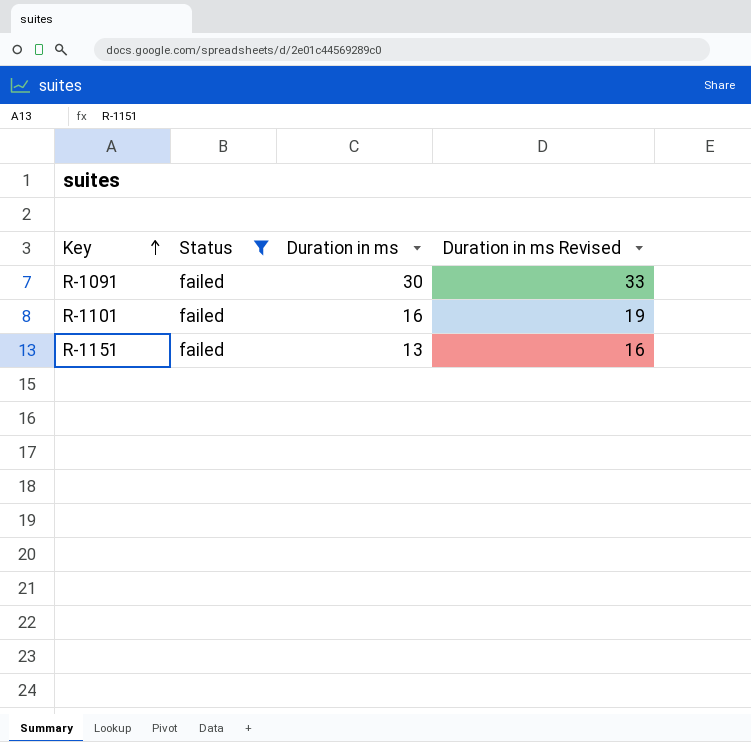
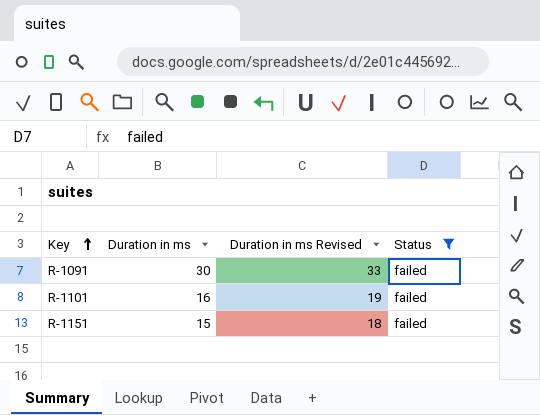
column Status | position: 2 -> 4
R-1151 | Duration in ms: 13 -> 15
R-1151 | Duration in ms Revised: 16 -> 18

